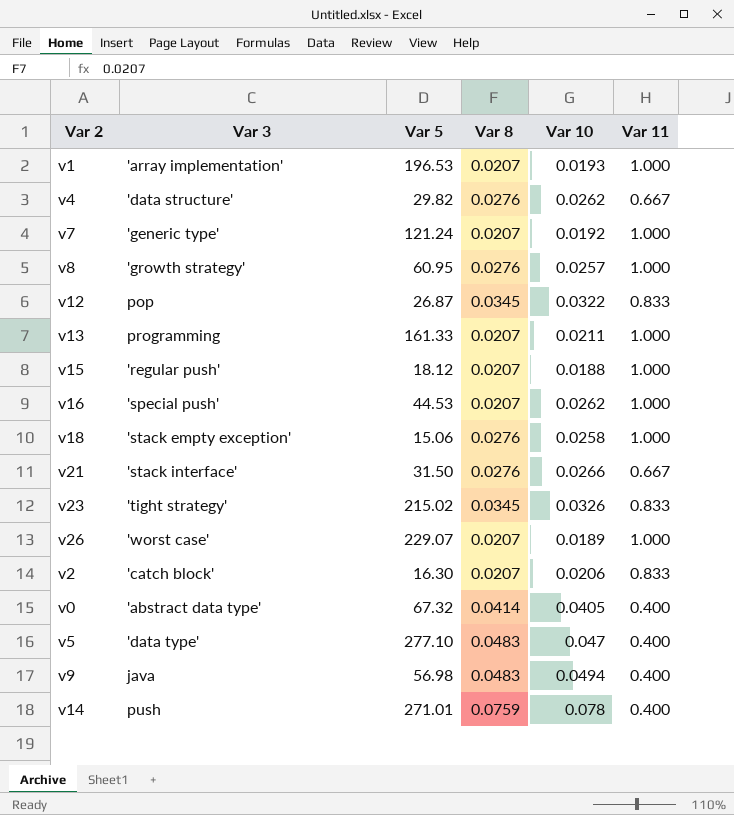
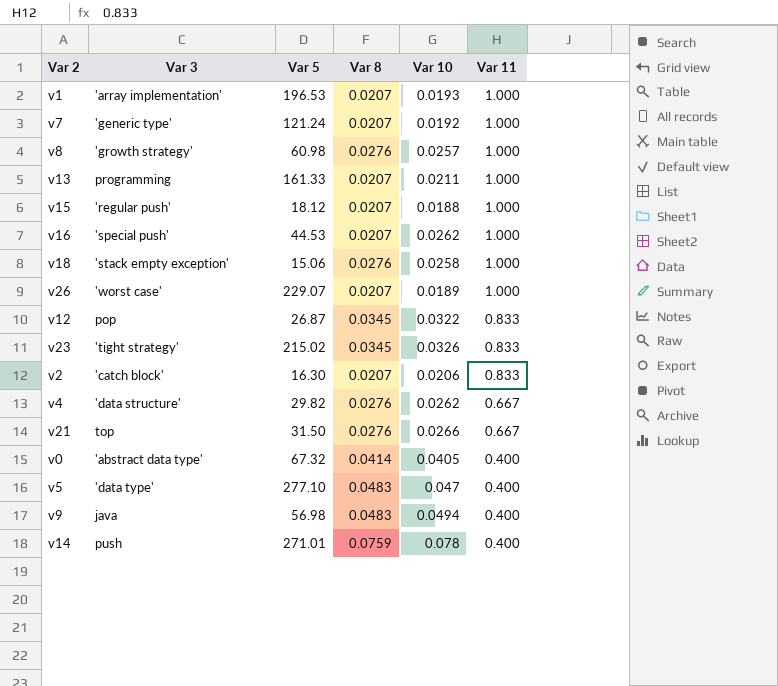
row order: none -> Var 11 descending
v8 | Var 5: 60.95 -> 60.98
v21 | Var 3: 'stack interface' -> top

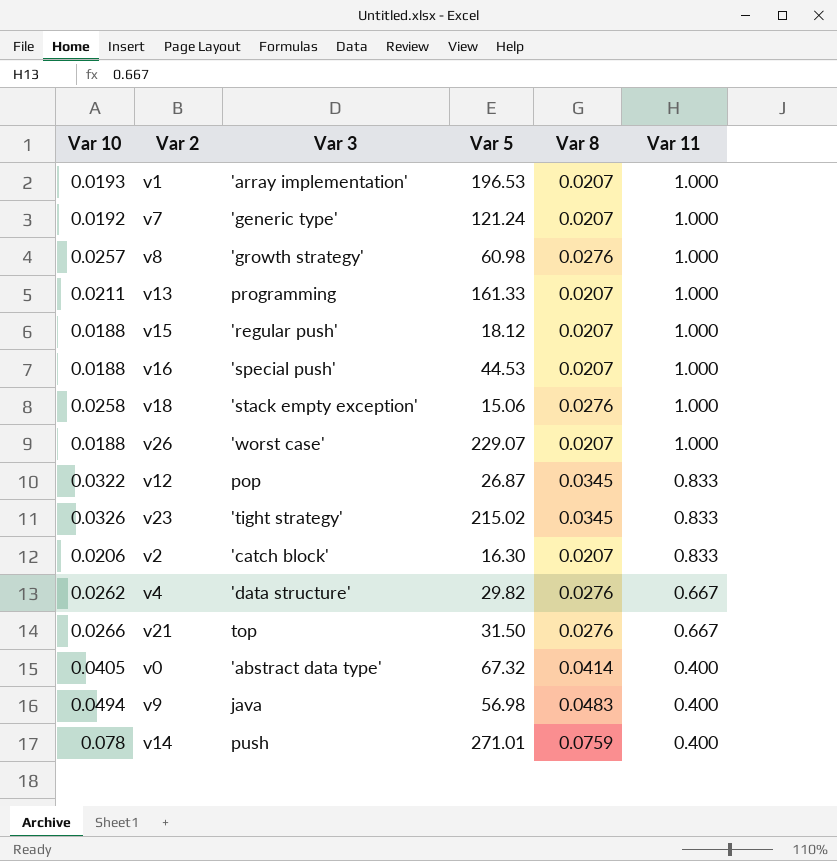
column Var 10 | position: 5 -> 1
row v5: 'data type' | 277.10 | 0.0483 | 0.047 | 0.400 -> none
v16 | Var 10: 0.0262 -> 0.0188
v26 | Var 10: 0.0189 -> 0.0188

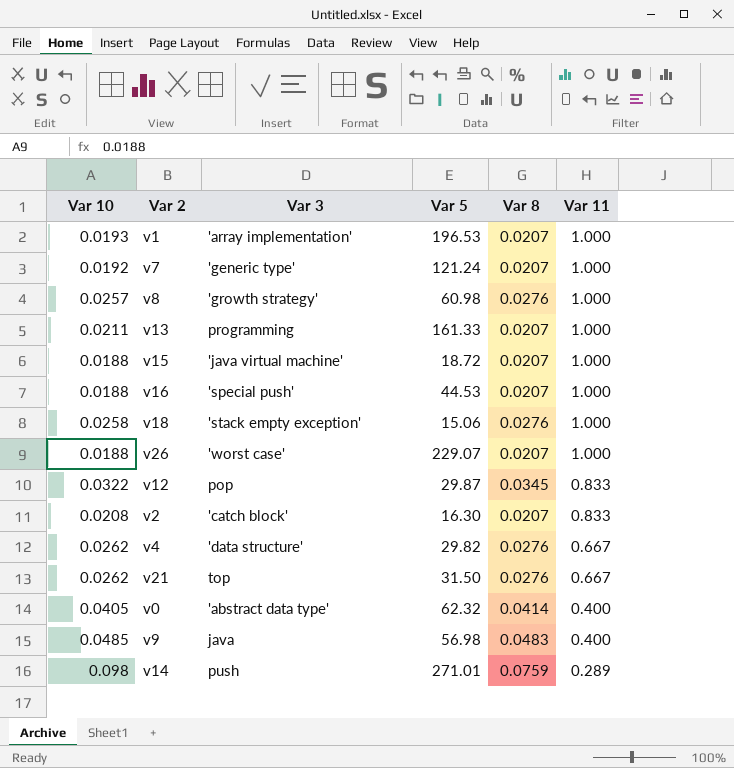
row v23: 0.0326 | 'tight strategy' | 215.02 | 0.0345 | 0.833 -> none
v15 | Var 3: 'regular push' -> 'java virtual machine'
v15 | Var 5: 18.12 -> 18.72
v12 | Var 5: 26.87 -> 29.87
v2 | Var 10: 0.0206 -> 0.0208
v21 | Var 10: 0.0266 -> 0.0262
v0 | Var 5: 67.32 -> 62.32
v9 | Var 10: 0.0494 -> 0.0485
v14 | Var 10: 0.078 -> 0.098
v14 | Var 11: 0.400 -> 0.289

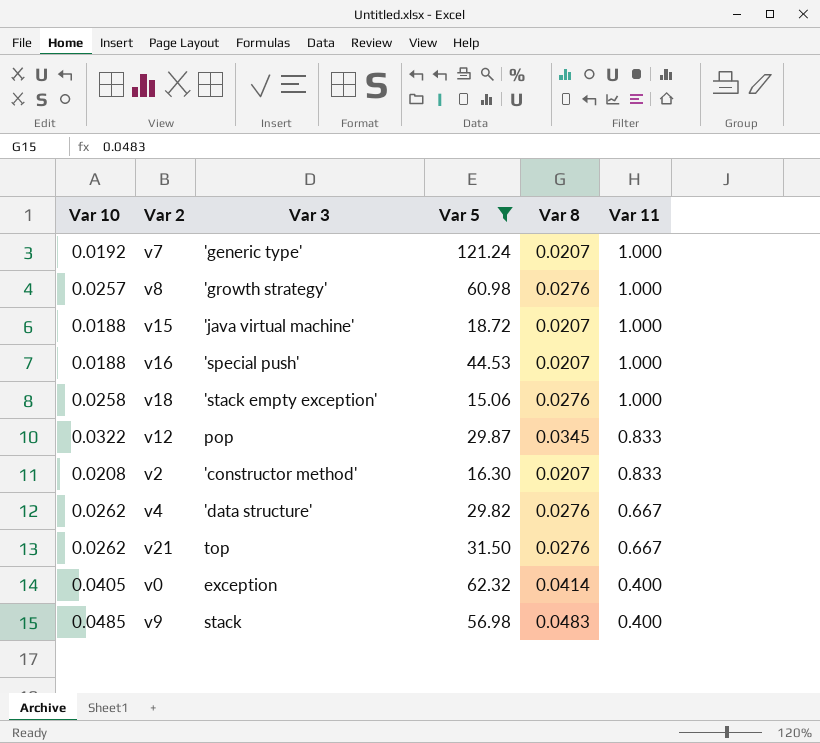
filter: none -> Var 5 <= 121.24
v2 | Var 3: 'catch block' -> 'constructor method'
v0 | Var 3: 'abstract data type' -> exception
v9 | Var 3: java -> stack

